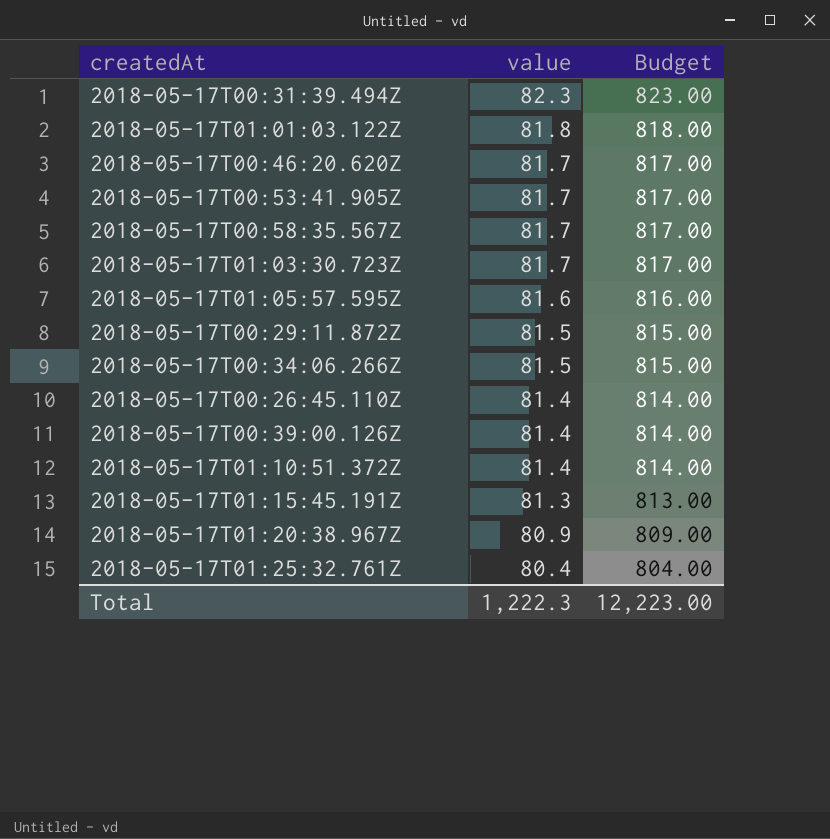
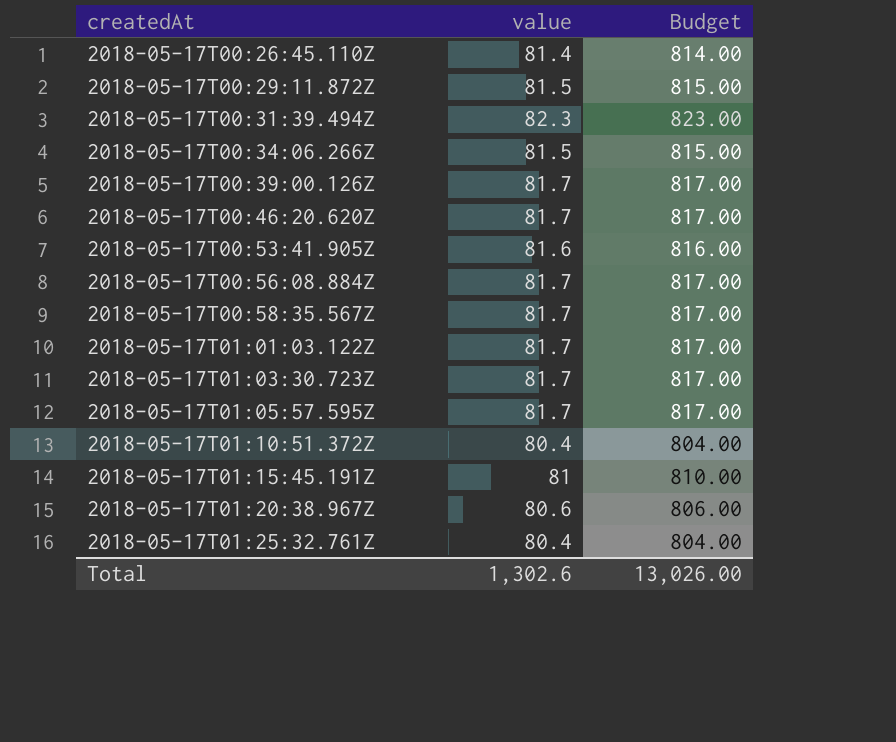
row order: value descending -> createdAt ascending
2018-05-17T00:39:00.126Z | value: 81.4 -> 81.7
2018-05-17T00:39:00.126Z | Budget: 814.00 -> 817.00
2018-05-17T00:53:41.905Z | value: 81.7 -> 81.6
2018-05-17T00:53:41.905Z | Budget: 817.00 -> 816.00
row 2018-05-17T00:56:08.884Z: none -> 81.7 | 817.00
2018-05-17T01:01:03.122Z | value: 81.8 -> 81.7
2018-05-17T01:01:03.122Z | Budget: 818.00 -> 817.00
2018-05-17T01:05:57.595Z | value: 81.6 -> 81.7
2018-05-17T01:05:57.595Z | Budget: 816.00 -> 817.00
2018-05-17T01:10:51.372Z | value: 81.4 -> 80.4
2018-05-17T01:10:51.372Z | Budget: 814.00 -> 804.00
2018-05-17T01:15:45.191Z | value: 81.3 -> 81
2018-05-17T01:15:45.191Z | Budget: 813.00 -> 810.00
2018-05-17T01:20:38.967Z | value: 80.9 -> 80.6
2018-05-17T01:20:38.967Z | Budget: 809.00 -> 806.00
Total | value: 1,222.3 -> 1,302.6
Total | Budget: 12,223.00 -> 13,026.00

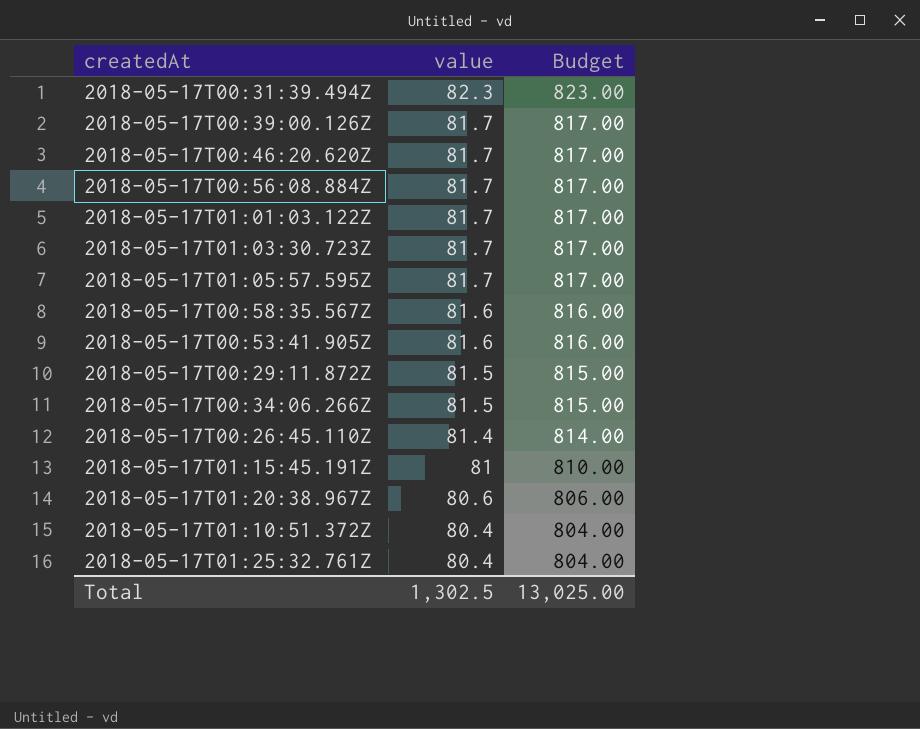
row order: createdAt ascending -> value descending
2018-05-17T00:58:35.567Z | value: 81.7 -> 81.6
2018-05-17T00:58:35.567Z | Budget: 817.00 -> 816.00
Total | value: 1,302.6 -> 1,302.5
Total | Budget: 13,026.00 -> 13,025.00

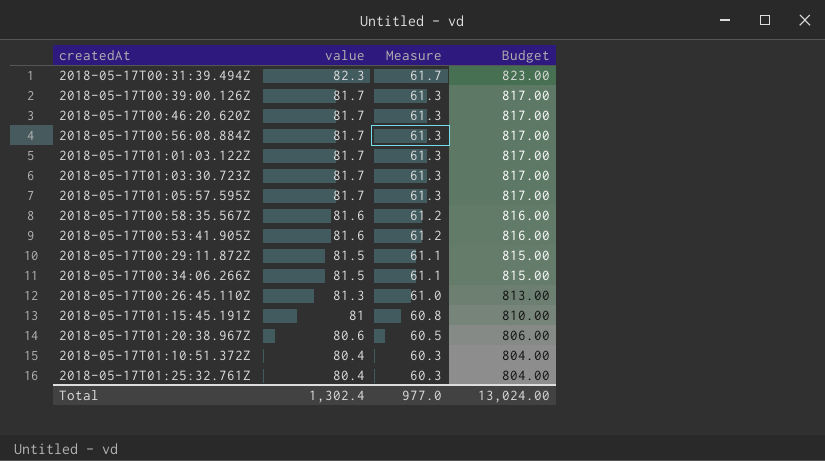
column Measure | formula: none -> [value] * 0.75
2018-05-17T00:26:45.110Z | value: 81.4 -> 81.3
2018-05-17T00:26:45.110Z | Budget: 814.00 -> 813.00
Total | value: 1,302.5 -> 1,302.4
Total | Budget: 13,025.00 -> 13,024.00

